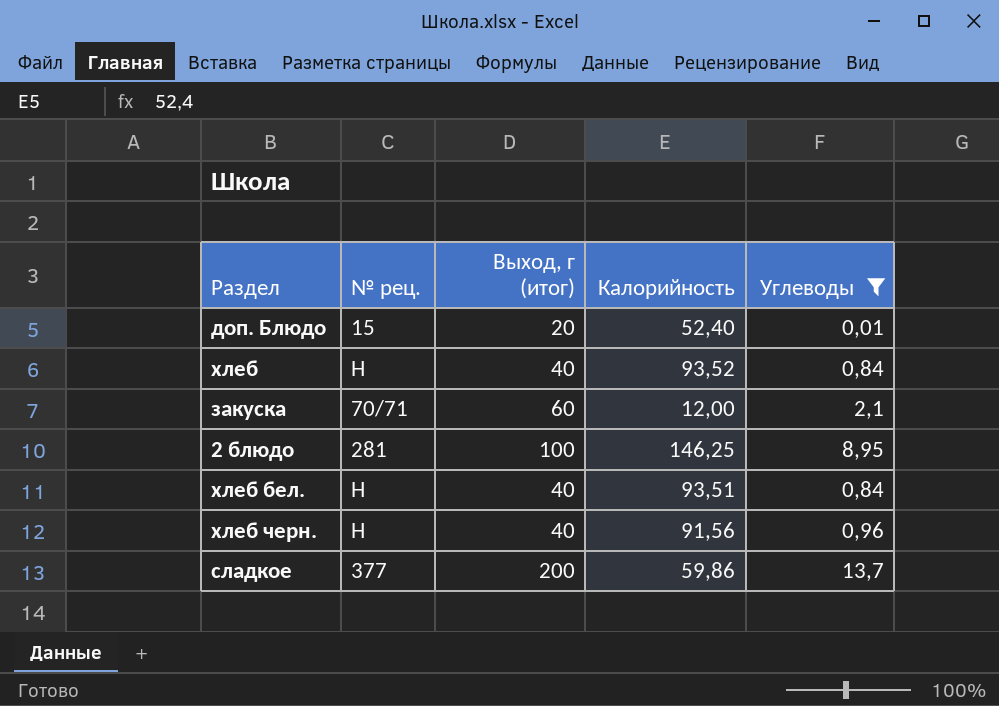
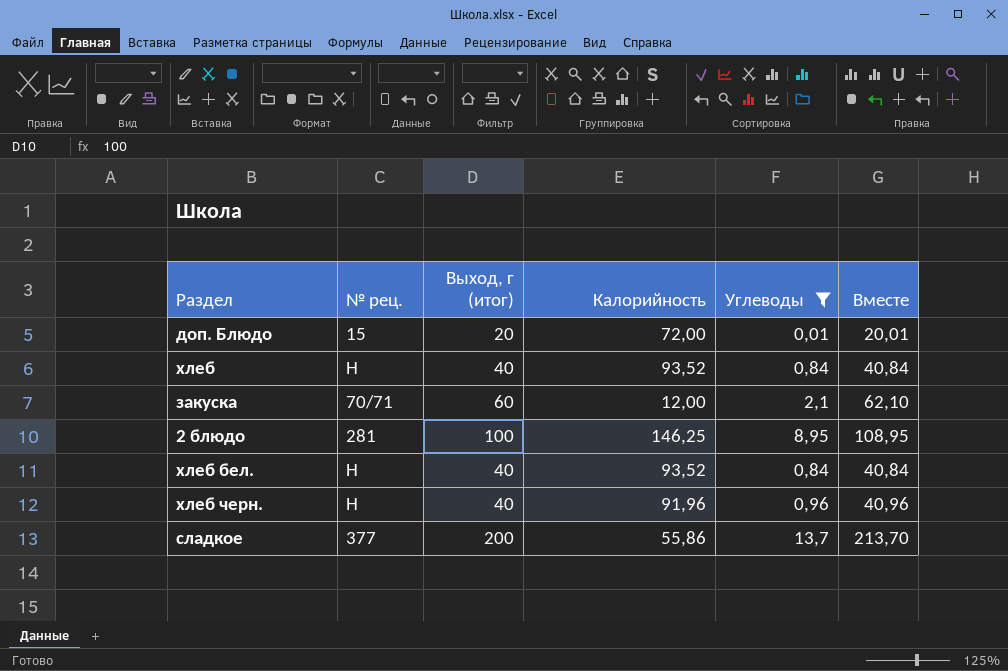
column Вместе | formula: none -> [Выход, г (итог)] + [Углеводы]
доп. Блюдо | Калорийность: 52,40 -> 72,00
хлеб бел. | Калорийность: 93,51 -> 93,52
хлеб черн. | Калорийность: 91,56 -> 91,96
сладкое | Калорийность: 59,86 -> 55,86

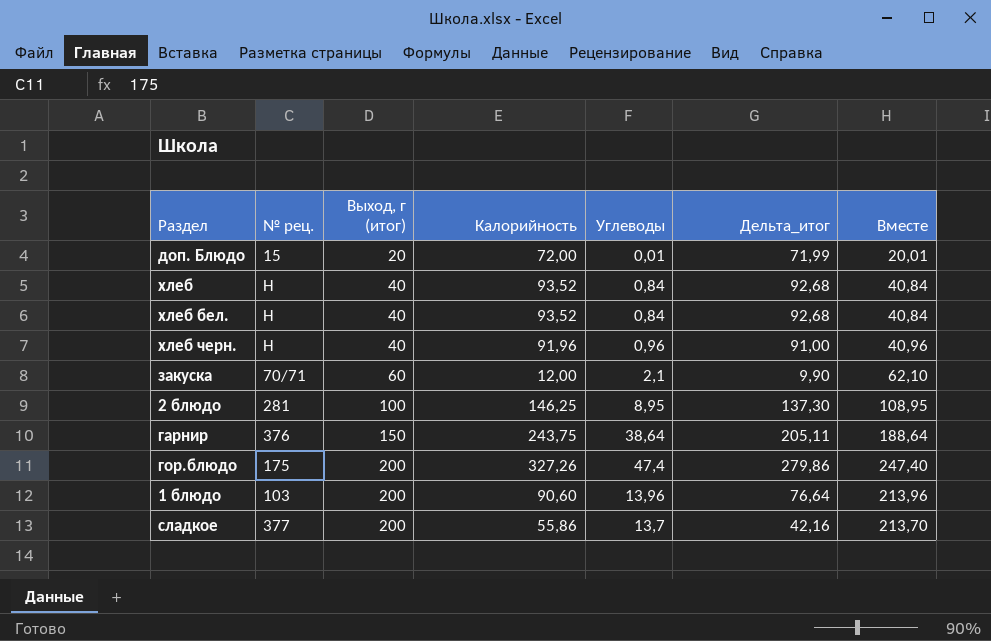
filter: Углеводы <= 13,7 -> none
row order: none -> Выход, г (итог) ascending
column Дельта_итог | formula: none -> [Калорийность] - [Углеводы]

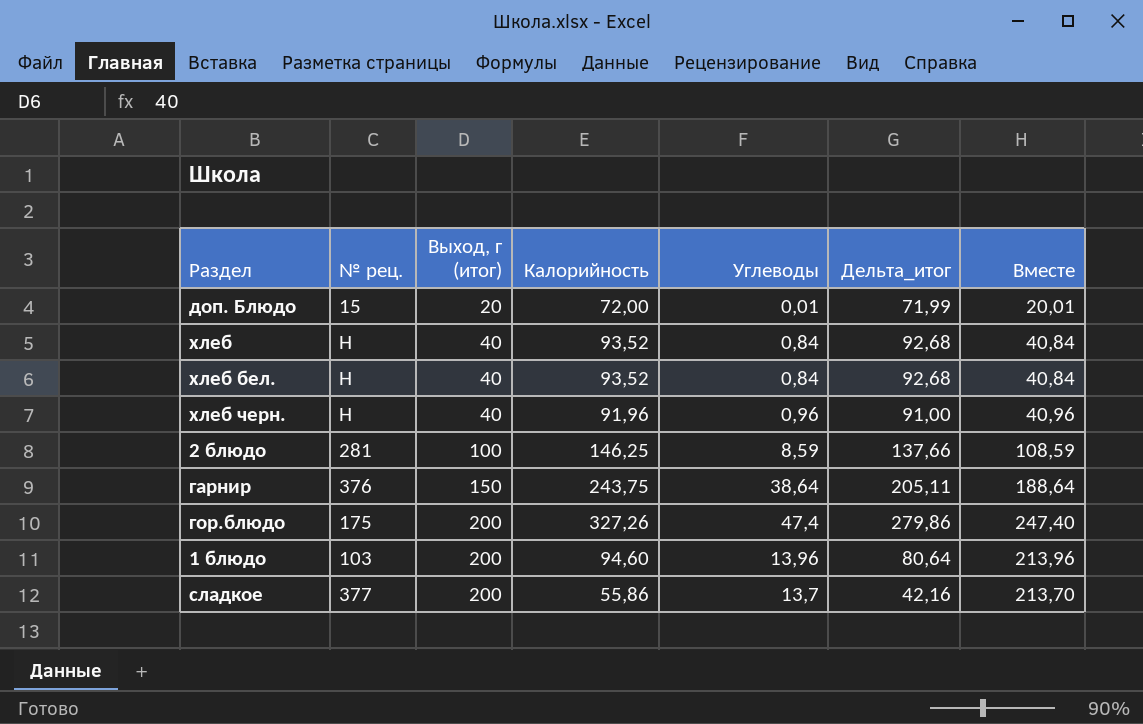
row закуска: 70/71 | 60 | 12,00 | 2,1 | 9,90 | 62,10 -> none
2 блюдо | Углеводы: 8,95 -> 8,59
2 блюдо | Дельта_итог: 137,30 -> 137,66
2 блюдо | Вместе: 108,95 -> 108,59
1 блюдо | Калорийность: 90,60 -> 94,60
1 блюдо | Дельта_итог: 76,64 -> 80,64

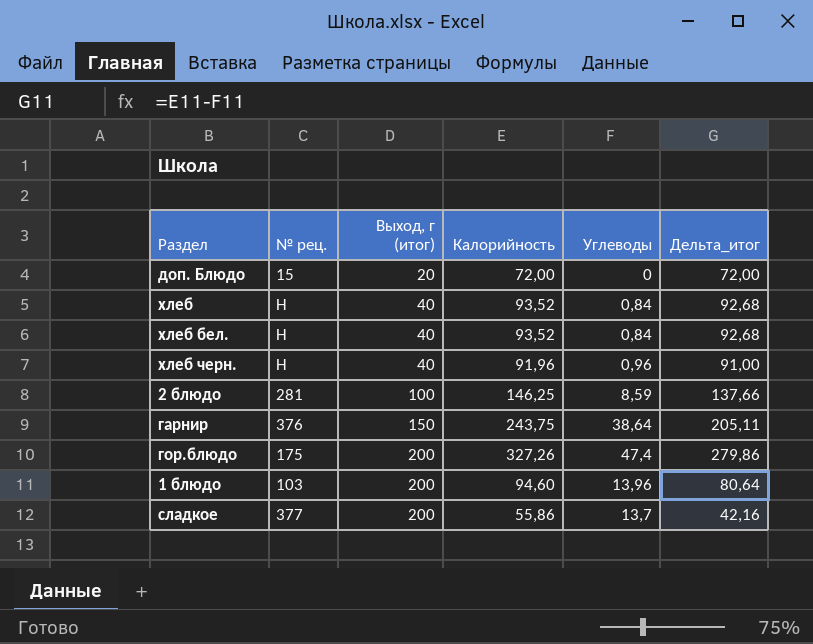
column Вместе | formula: [Выход, г (итог)] + [Углеводы] -> none
доп. Блюдо | Углеводы: 0,01 -> 0
доп. Блюдо | Дельта_итог: 71,99 -> 72,00

